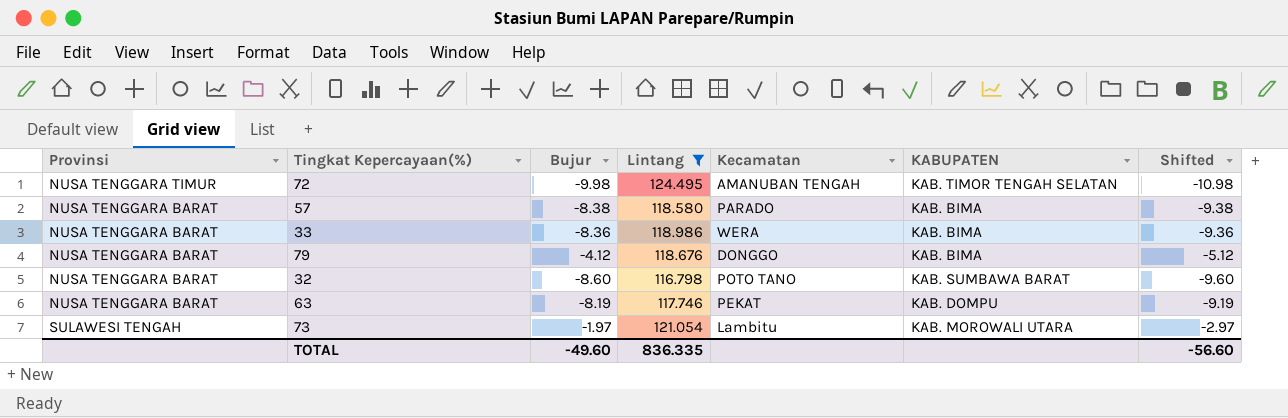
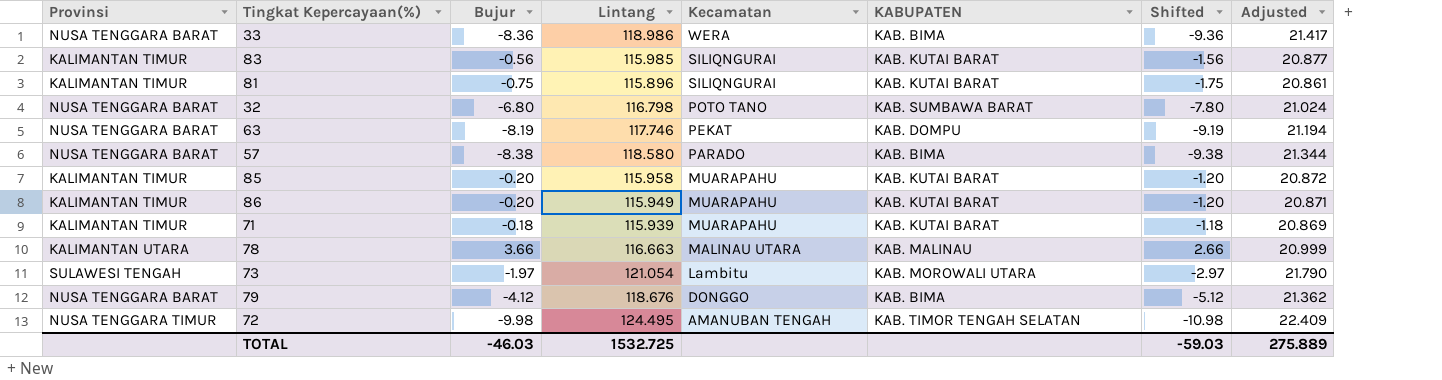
filter: Lintang >= 116.798 -> none
row order: none -> Kecamatan descending
column Adjusted | formula: none -> [Lintang] * 0.18
32 | Bujur: -8.60 -> -6.80
32 | Shifted: -9.60 -> -7.80
TOTAL | Bujur: -49.60 -> -46.03
TOTAL | Lintang: 836.335 -> 1532.725
TOTAL | Shifted: -56.60 -> -59.03

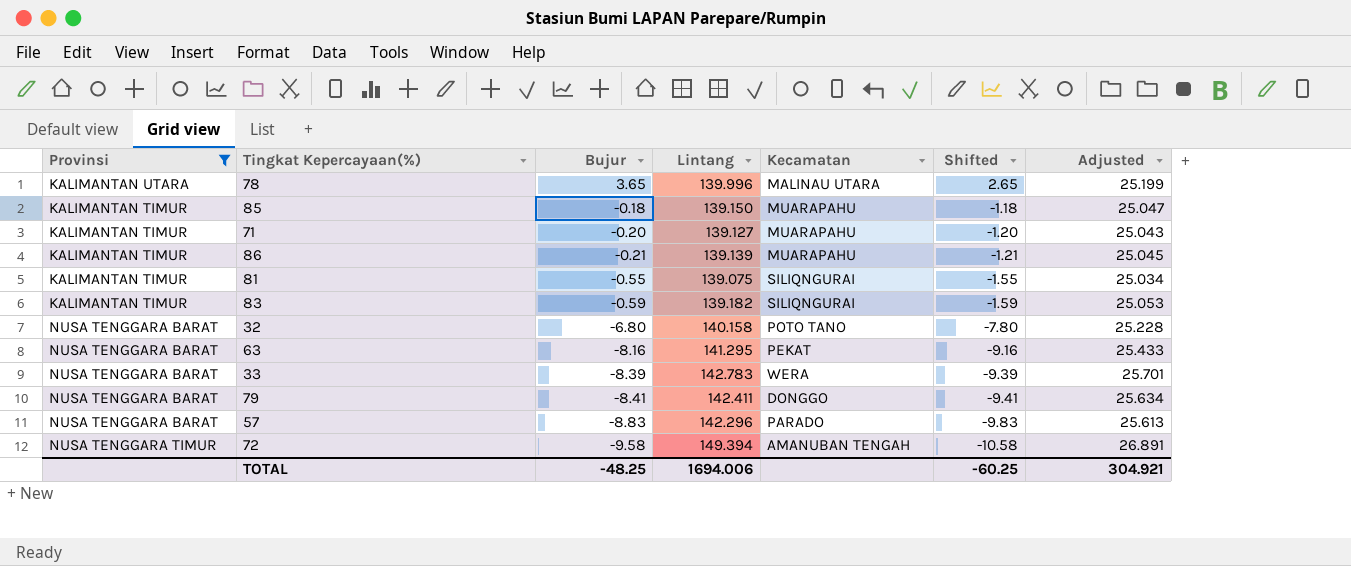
filter: none -> Provinsi != SULAWESI TENGAH
row order: Kecamatan descending -> Bujur descending
column KABUPATEN | position: 6 -> none
78 | Bujur: 3.66 -> 3.65
78 | Lintang: 116.663 -> 139.996
78 | Shifted: 2.66 -> 2.65
78 | Adjusted: 20.999 -> 25.199
85 | Bujur: -0.20 -> -0.18
85 | Lintang: 115.958 -> 139.150
85 | Shifted: -1.20 -> -1.18
85 | Adjusted: 20.872 -> 25.047
71 | Bujur: -0.18 -> -0.20
71 | Lintang: 115.939 -> 139.127
71 | Shifted: -1.18 -> -1.20
71 | Adjusted: 20.869 -> 25.043
86 | Bujur: -0.20 -> -0.21
86 | Lintang: 115.949 -> 139.139
86 | Shifted: -1.20 -> -1.21
86 | Adjusted: 20.871 -> 25.045
81 | Bujur: -0.75 -> -0.55
81 | Lintang: 115.896 -> 139.075
81 | Shifted: -1.75 -> -1.55
81 | Adjusted: 20.861 -> 25.034
83 | Bujur: -0.56 -> -0.59
83 | Lintang: 115.985 -> 139.182
83 | Shifted: -1.56 -> -1.59
83 | Adjusted: 20.877 -> 25.053
32 | Lintang: 116.798 -> 140.158
32 | Adjusted: 21.024 -> 25.228
63 | Bujur: -8.19 -> -8.16
63 | Lintang: 117.746 -> 141.295
63 | Shifted: -9.19 -> -9.16
63 | Adjusted: 21.194 -> 25.433
33 | Bujur: -8.36 -> -8.39
33 | Lintang: 118.986 -> 142.783
33 | Shifted: -9.36 -> -9.39
33 | Adjusted: 21.417 -> 25.701
79 | Bujur: -4.12 -> -8.41
79 | Lintang: 118.676 -> 142.411
79 | Shifted: -5.12 -> -9.41
79 | Adjusted: 21.362 -> 25.634
57 | Bujur: -8.38 -> -8.83
57 | Lintang: 118.580 -> 142.296
57 | Shifted: -9.38 -> -9.83
57 | Adjusted: 21.344 -> 25.613
72 | Bujur: -9.98 -> -9.58
72 | Lintang: 124.495 -> 149.394
72 | Shifted: -10.98 -> -10.58
72 | Adjusted: 22.409 -> 26.891
TOTAL | Bujur: -46.03 -> -48.25
TOTAL | Lintang: 1532.725 -> 1694.006
TOTAL | Shifted: -59.03 -> -60.25
TOTAL | Adjusted: 275.889 -> 304.921

